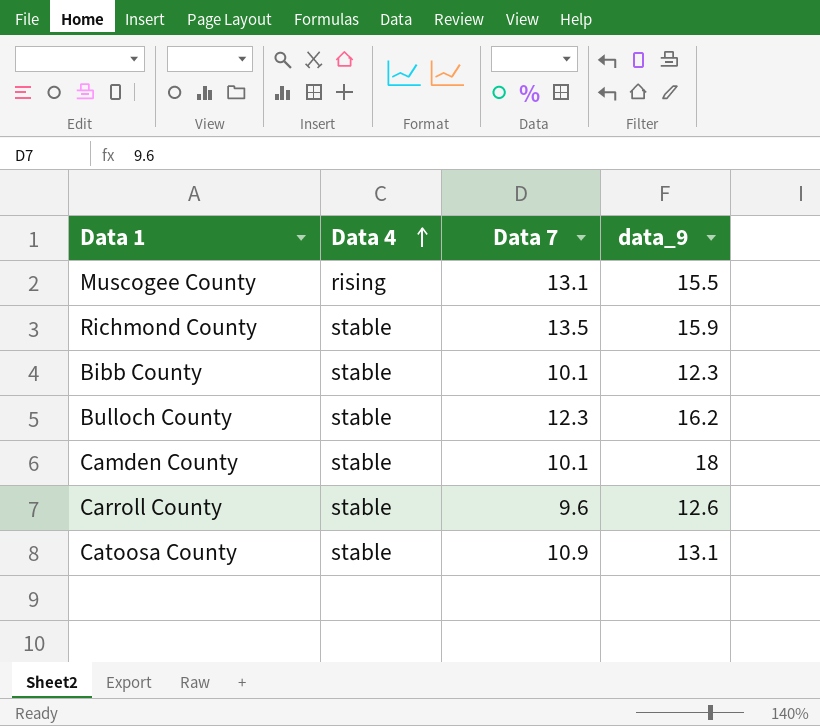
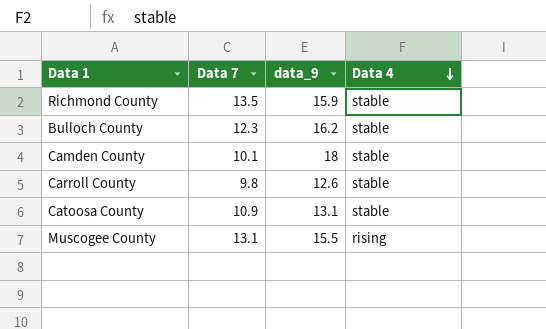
row order: Data 4 ascending -> Data 4 descending
column Data 4 | position: 2 -> 4
row Bibb County: stable | 10.1 | 12.3 -> none
Carroll County | Data 7: 9.6 -> 9.8

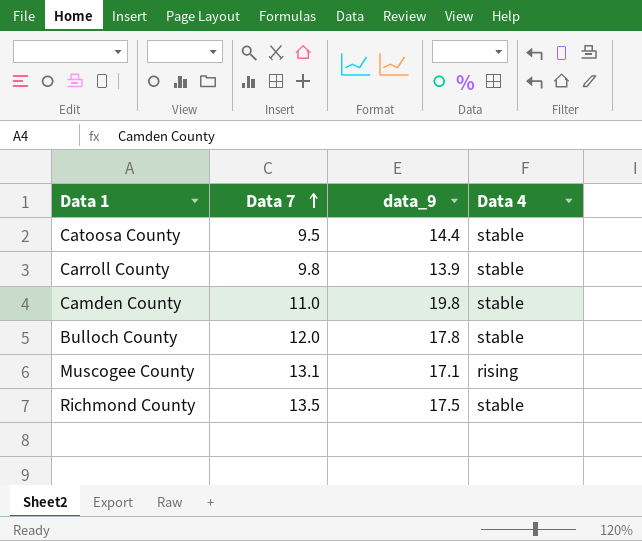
row order: Data 4 descending -> Data 7 ascending
Catoosa County | Data 7: 10.9 -> 9.5
Catoosa County | data_9: 13.1 -> 14.4
Carroll County | data_9: 12.6 -> 13.9
Camden County | Data 7: 10.1 -> 11.0
Camden County | data_9: 18 -> 19.8
Bulloch County | Data 7: 12.3 -> 12.0
Bulloch County | data_9: 16.2 -> 17.8
Muscogee County | data_9: 15.5 -> 17.1
Richmond County | data_9: 15.9 -> 17.5

